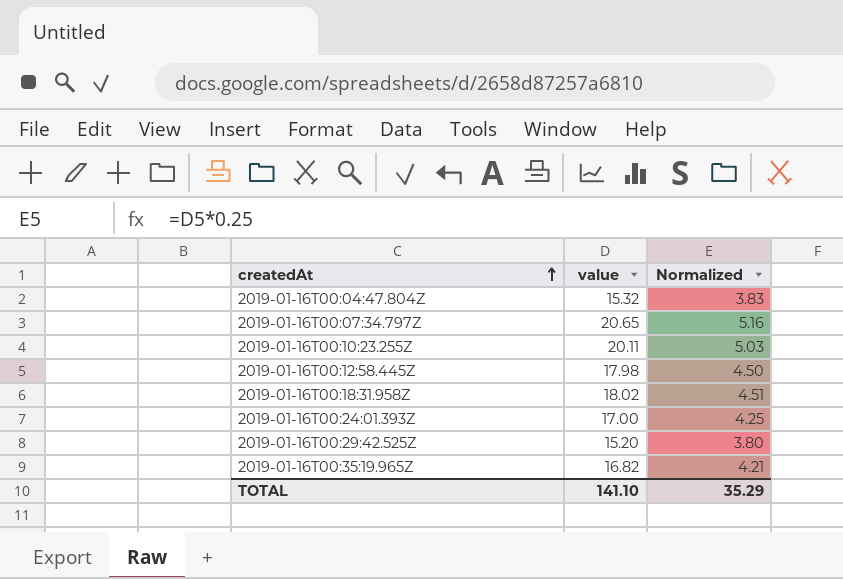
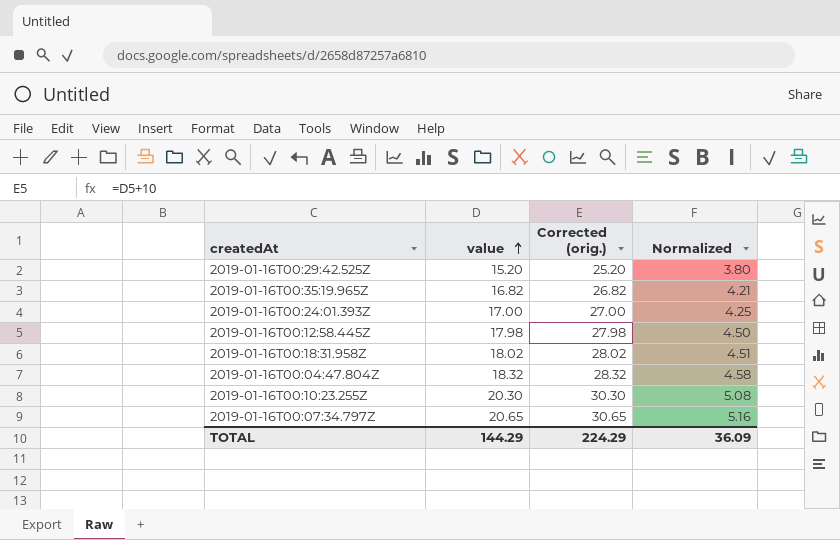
row order: createdAt ascending -> value ascending
column Corrected (orig.) | formula: none -> [value] + 10
2019-01-16T00:04:47.804Z | value: 15.32 -> 18.32
2019-01-16T00:04:47.804Z | Normalized: 3.83 -> 4.58
2019-01-16T00:10:23.255Z | value: 20.11 -> 20.30
2019-01-16T00:10:23.255Z | Normalized: 5.03 -> 5.08
TOTAL | value: 141.10 -> 144.29
TOTAL | Normalized: 35.29 -> 36.09

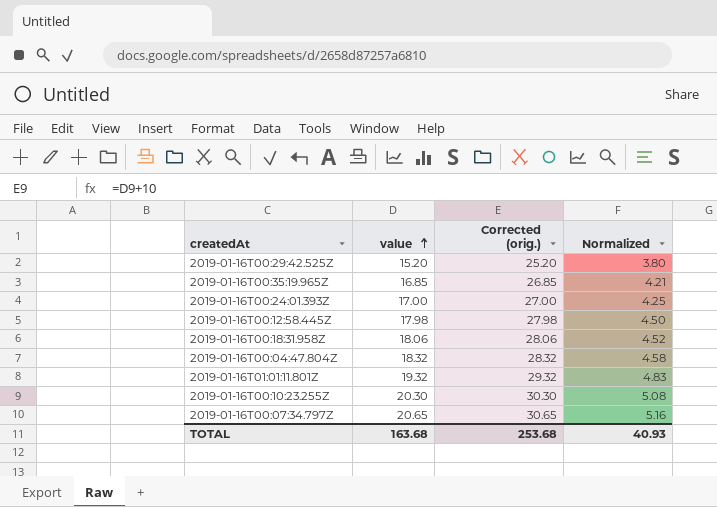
2019-01-16T00:35:19.965Z | value: 16.82 -> 16.85
2019-01-16T00:35:19.965Z | Corrected (orig.): 26.82 -> 26.85
2019-01-16T00:18:31.958Z | value: 18.02 -> 18.06
2019-01-16T00:18:31.958Z | Corrected (orig.): 28.02 -> 28.06
2019-01-16T00:18:31.958Z | Normalized: 4.51 -> 4.52
row 2019-01-16T01:01:11.801Z: none -> 19.32 | 29.32 | 4.83
TOTAL | value: 144.29 -> 163.68
TOTAL | Corrected (orig.): 224.29 -> 253.68
TOTAL | Normalized: 36.09 -> 40.93

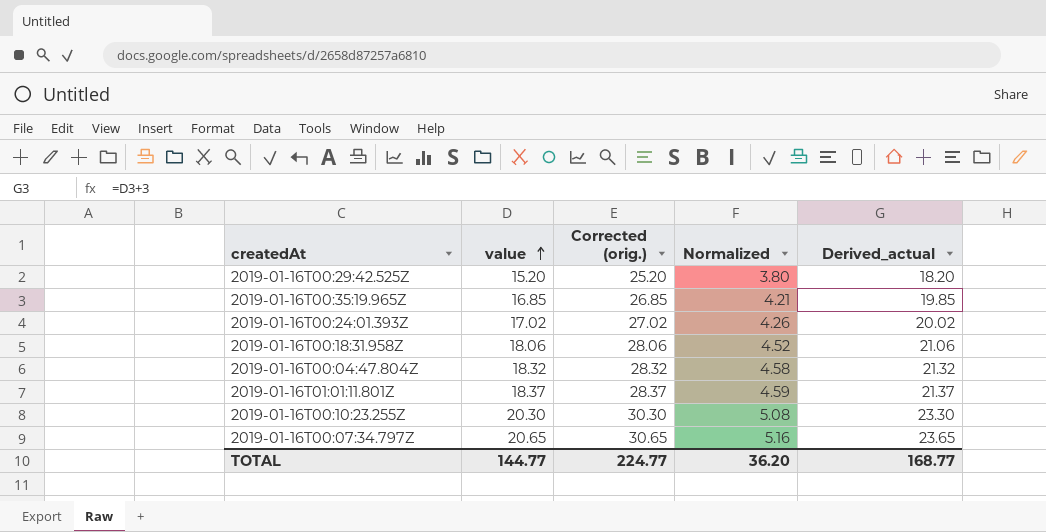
column Derived_actual | formula: none -> [value] + 3
row 2019-01-16T00:12:58.445Z: 17.98 | 27.98 | 4.50 -> none
2019-01-16T00:24:01.393Z | value: 17.00 -> 17.02
2019-01-16T00:24:01.393Z | Corrected (orig.): 27.00 -> 27.02
2019-01-16T00:24:01.393Z | Normalized: 4.25 -> 4.26
2019-01-16T01:01:11.801Z | value: 19.32 -> 18.37
2019-01-16T01:01:11.801Z | Corrected (orig.): 29.32 -> 28.37
2019-01-16T01:01:11.801Z | Normalized: 4.83 -> 4.59
TOTAL | value: 163.68 -> 144.77
TOTAL | Corrected (orig.): 253.68 -> 224.77
TOTAL | Normalized: 40.93 -> 36.20

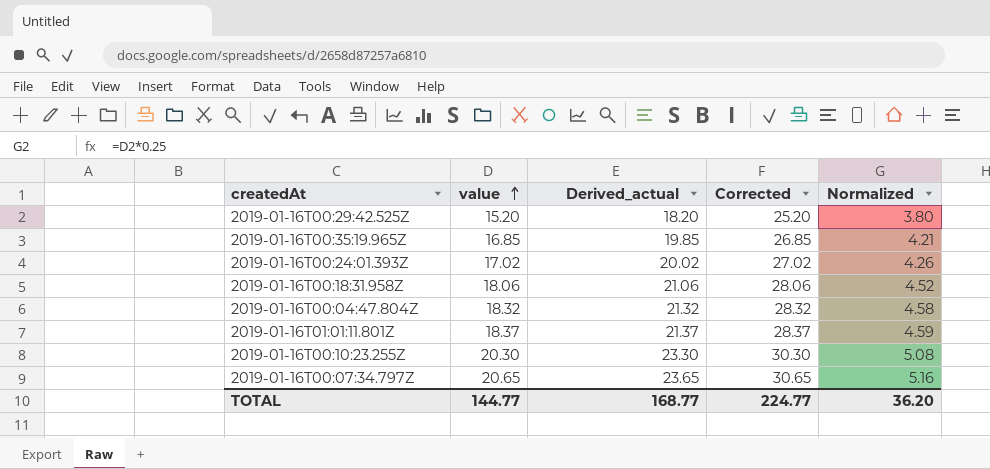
column Derived_actual | position: 5 -> 3
column name: Corrected (orig.) -> Corrected

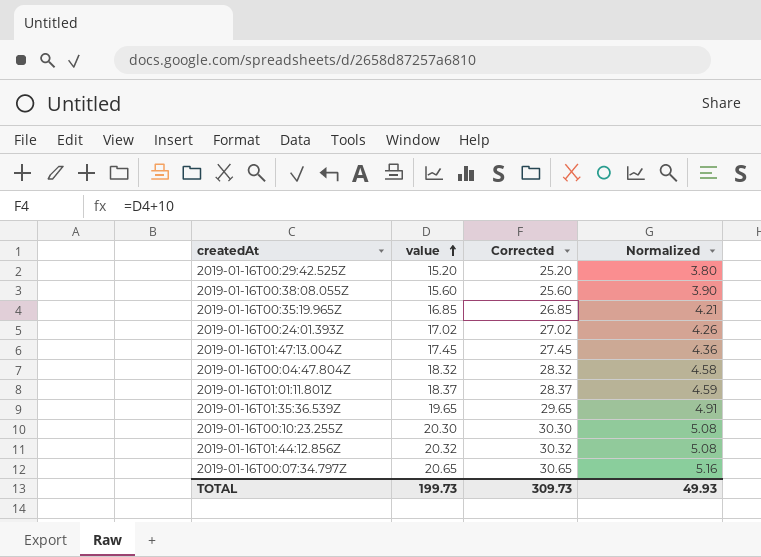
column Derived_actual | formula: [value] + 3 -> none
row 2019-01-16T00:18:31.958Z: 18.06 | 21.06 | 28.06 | 4.52 -> none
row 2019-01-16T00:38:08.055Z: none -> 15.60 | 25.60 | 3.90
row 2019-01-16T01:47:13.004Z: none -> 17.45 | 27.45 | 4.36
row 2019-01-16T01:35:36.539Z: none -> 19.65 | 29.65 | 4.91
row 2019-01-16T01:44:12.856Z: none -> 20.32 | 30.32 | 5.08
TOTAL | value: 144.77 -> 199.73
TOTAL | Corrected: 224.77 -> 309.73
TOTAL | Normalized: 36.20 -> 49.93

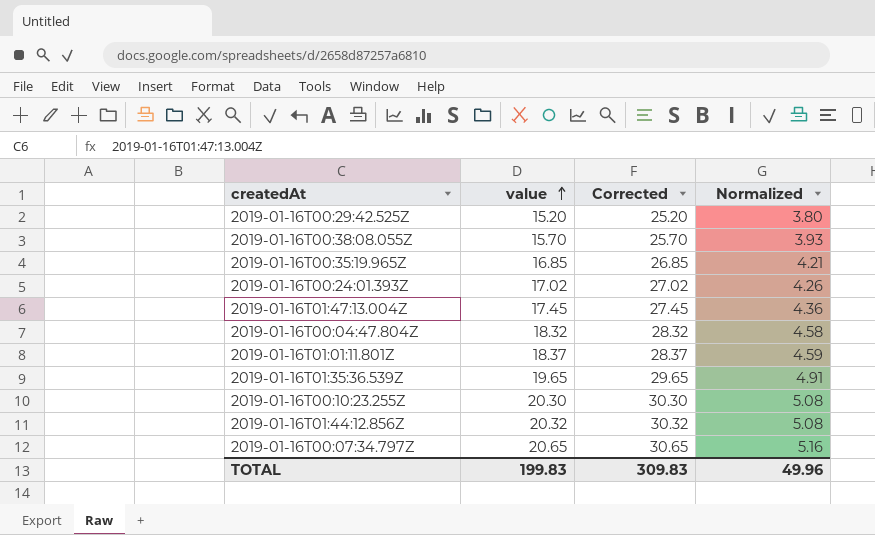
2019-01-16T00:38:08.055Z | value: 15.60 -> 15.70
2019-01-16T00:38:08.055Z | Corrected: 25.60 -> 25.70
2019-01-16T00:38:08.055Z | Normalized: 3.90 -> 3.93
TOTAL | value: 199.73 -> 199.83
TOTAL | Corrected: 309.73 -> 309.83
TOTAL | Normalized: 49.93 -> 49.96

